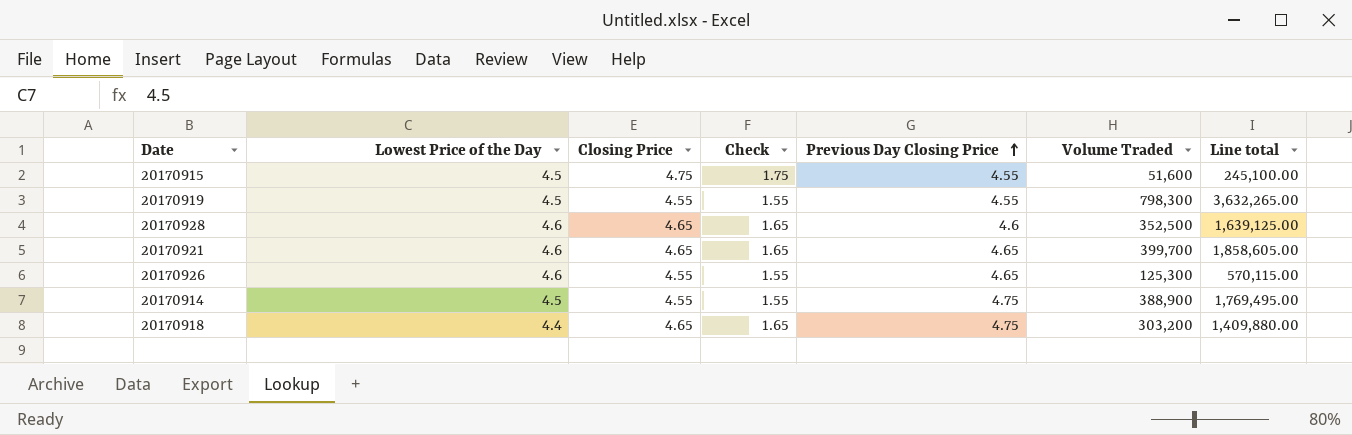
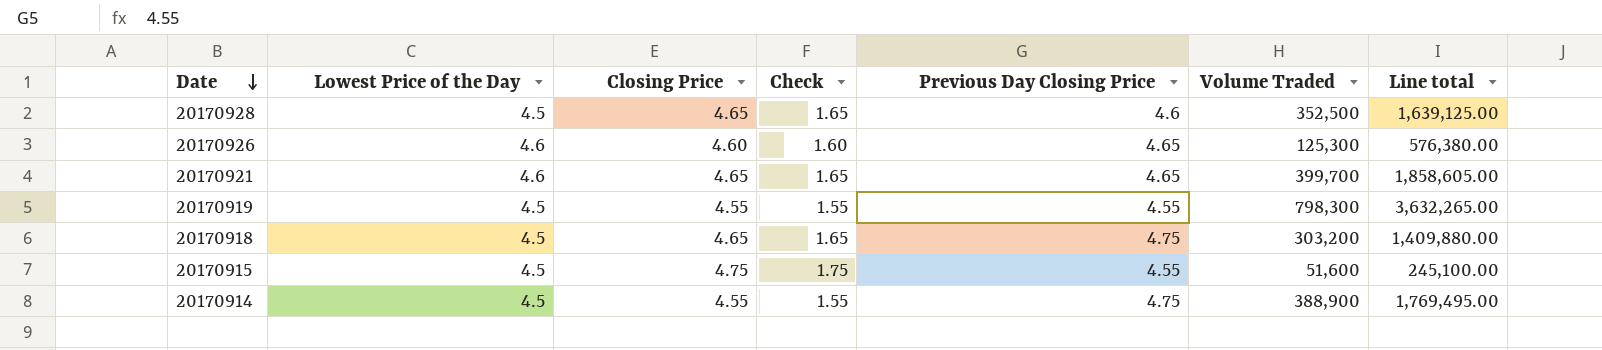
row order: Previous Day Closing Price ascending -> Date descending
20170928 | Lowest Price of the Day: 4.6 -> 4.5
20170926 | Closing Price: 4.55 -> 4.60
20170926 | Check: 1.55 -> 1.60
20170926 | Line total: 570,115.00 -> 576,380.00
20170918 | Lowest Price of the Day: 4.4 -> 4.5

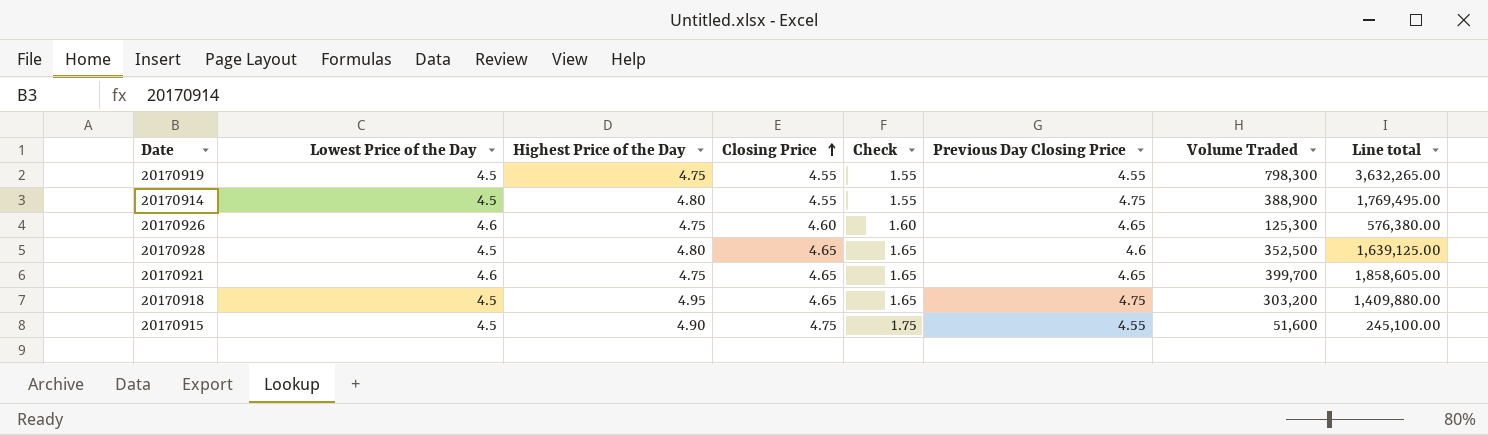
row order: Date descending -> Closing Price ascending
column Highest Price of the Day | position: none -> 3

